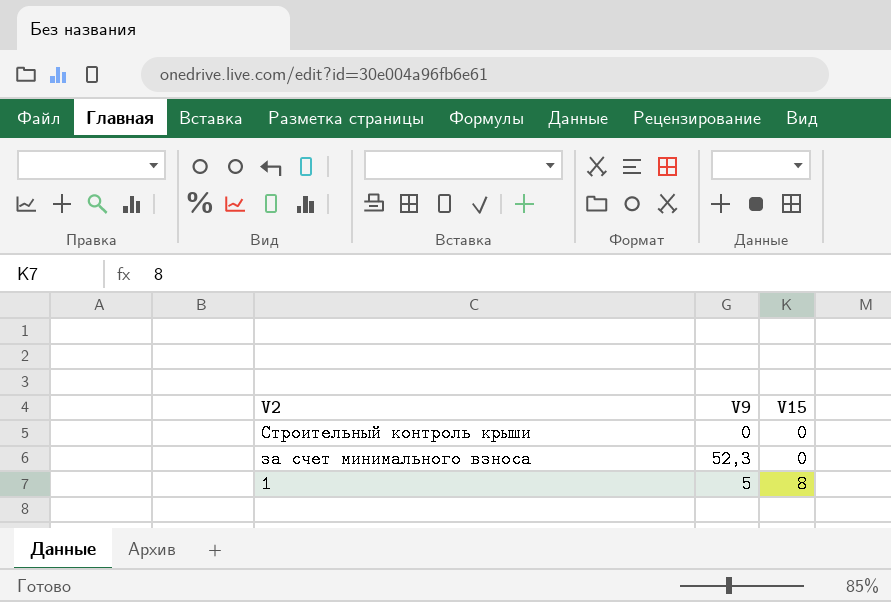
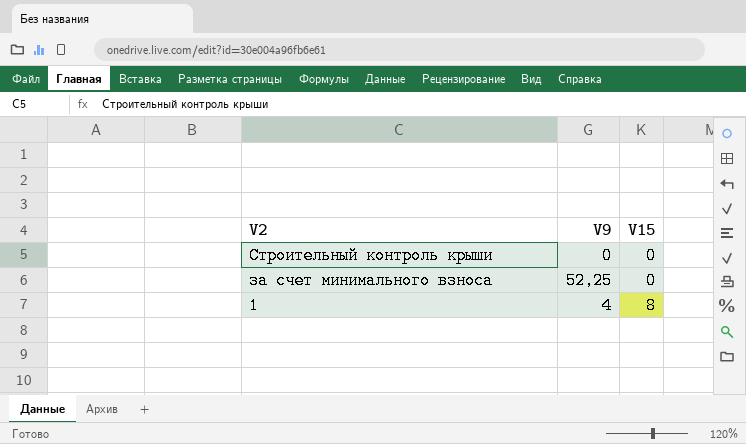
за счет минимального взноса | V9: 52,3 -> 52,25
1 | V9: 5 -> 4

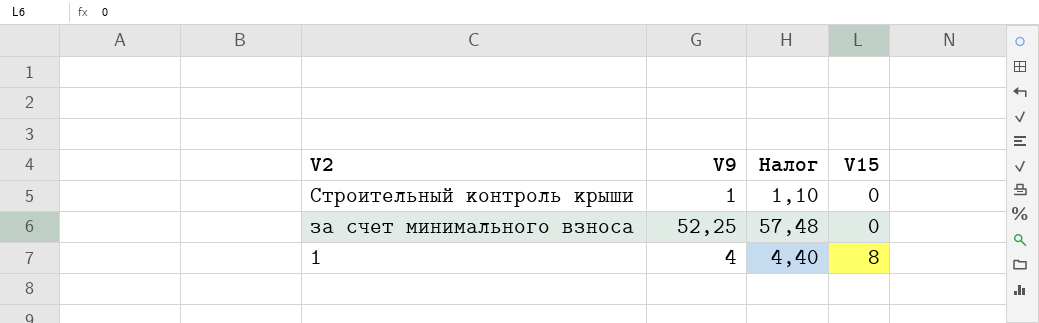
column Налог | formula: none -> [V9] * 1,1
Строительный контроль крыши | V9: 0 -> 1

